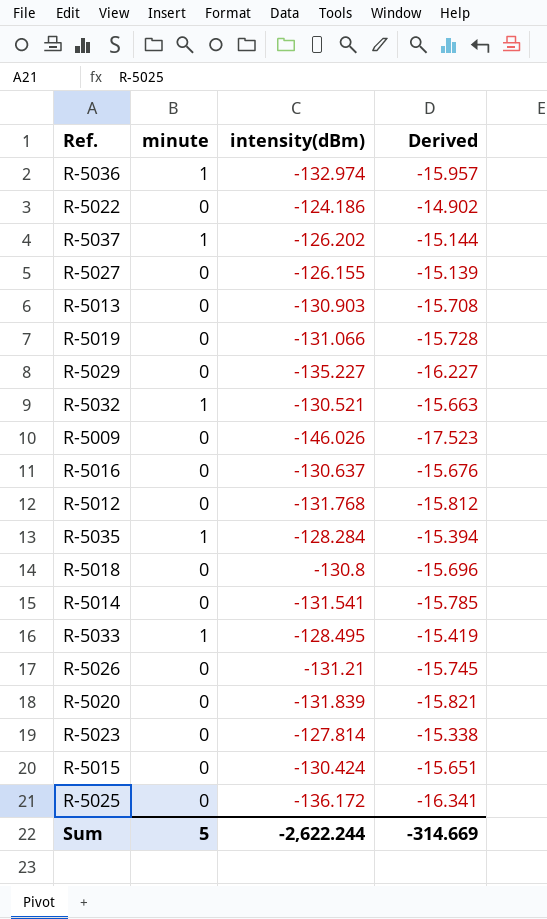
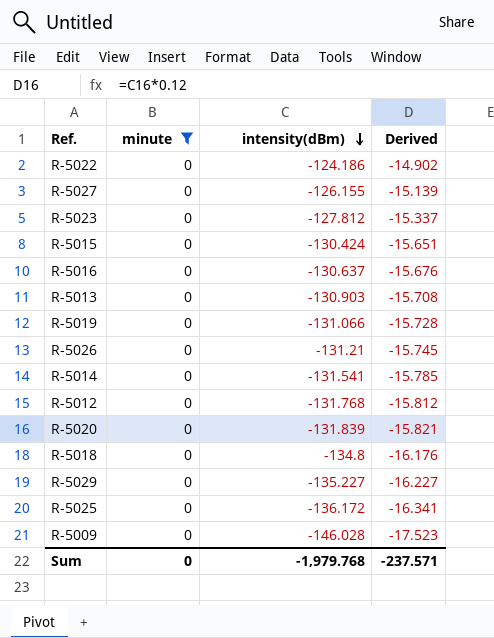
filter: none -> minute = 0
row order: none -> intensity(dBm) descending
R-5023 | intensity(dBm): -127.814 -> -127.812
R-5023 | Derived: -15.338 -> -15.337
R-5018 | intensity(dBm): -130.8 -> -134.8
R-5018 | Derived: -15.696 -> -16.176
R-5009 | intensity(dBm): -146.026 -> -146.028
Sum | minute: 5 -> 0
Sum | intensity(dBm): -2,622.244 -> -1,979.768
Sum | Derived: -314.669 -> -237.571

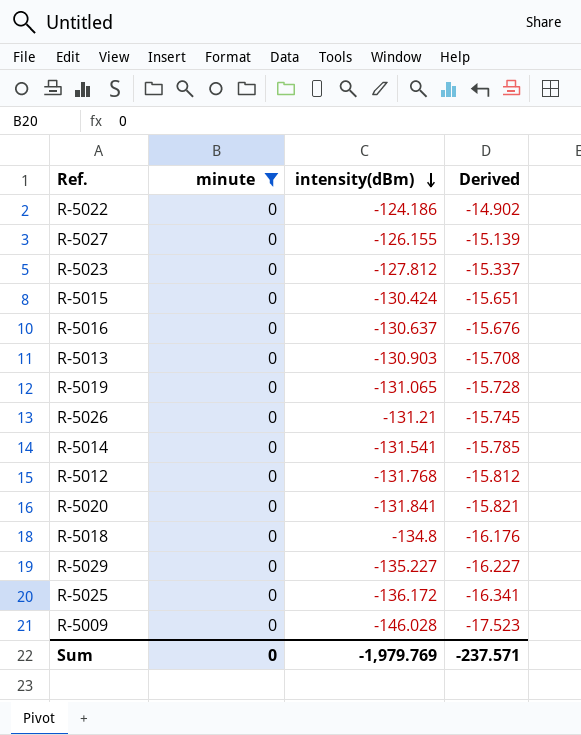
R-5019 | intensity(dBm): -131.066 -> -131.065
R-5020 | intensity(dBm): -131.839 -> -131.841
Sum | intensity(dBm): -1,979.768 -> -1,979.769

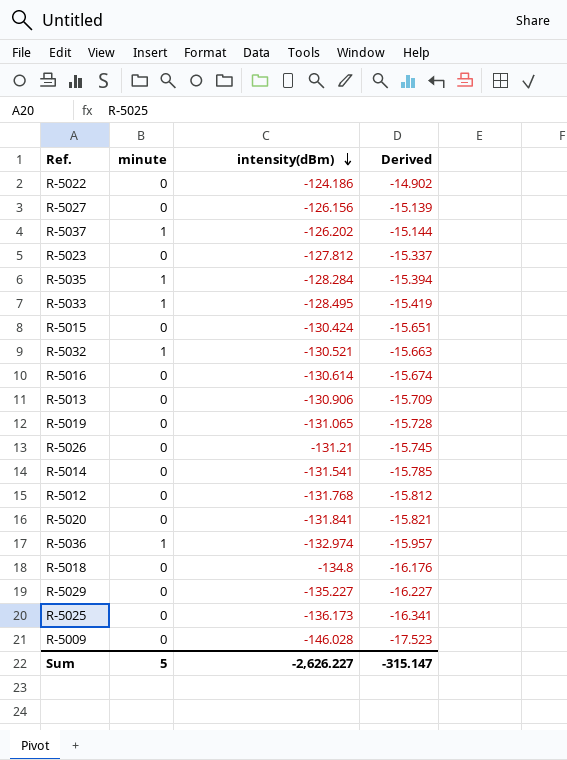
filter: minute = 0 -> none
R-5027 | intensity(dBm): -126.155 -> -126.156
R-5016 | intensity(dBm): -130.637 -> -130.614
R-5016 | Derived: -15.676 -> -15.674
R-5013 | intensity(dBm): -130.903 -> -130.906
R-5013 | Derived: -15.708 -> -15.709
R-5025 | intensity(dBm): -136.172 -> -136.173
Sum | minute: 0 -> 5
Sum | intensity(dBm): -1,979.769 -> -2,626.227
Sum | Derived: -237.571 -> -315.147

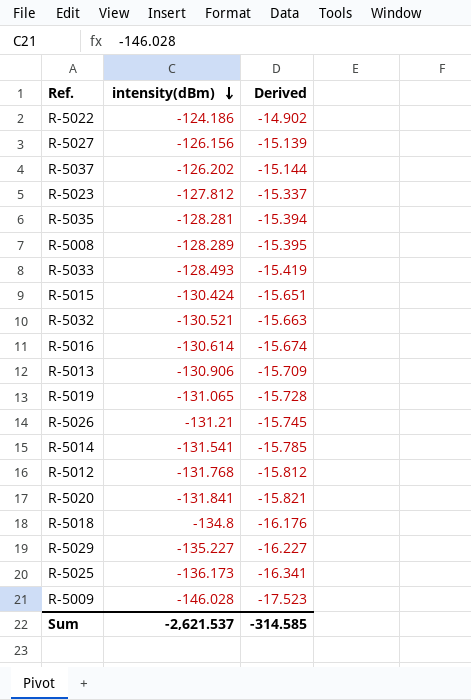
column minute | position: 2 -> none
row R-5036: 1 | -132.974 | -15.957 -> none
R-5035 | intensity(dBm): -128.284 -> -128.281
row R-5008: none -> -128.289 | -15.395
R-5033 | intensity(dBm): -128.495 -> -128.493
Sum | intensity(dBm): -2,626.227 -> -2,621.537
Sum | Derived: -315.147 -> -314.585

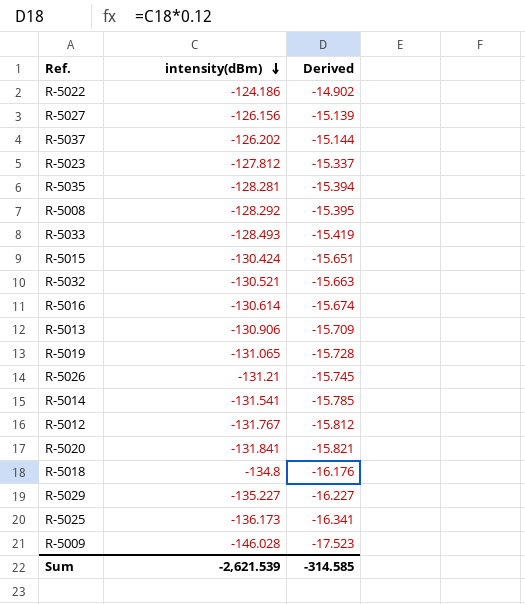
R-5008 | intensity(dBm): -128.289 -> -128.292
R-5012 | intensity(dBm): -131.768 -> -131.767
Sum | intensity(dBm): -2,621.537 -> -2,621.539

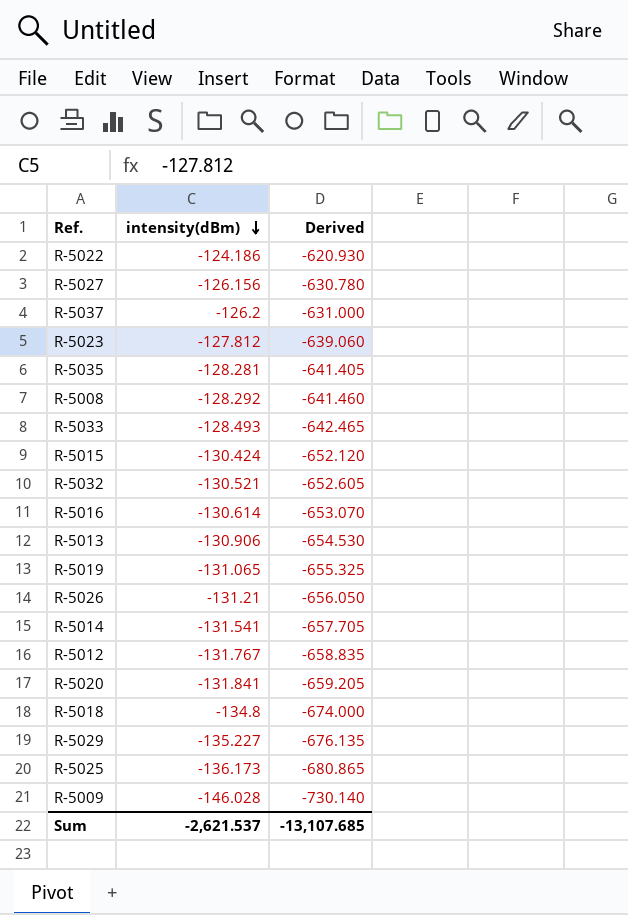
column Derived | formula: [intensity(dBm)] * 0.12 -> [intensity(dBm)] * 5
R-5037 | intensity(dBm): -126.202 -> -126.2
Sum | intensity(dBm): -2,621.539 -> -2,621.537
Sum | Derived: -314.585 -> -13,107.685

